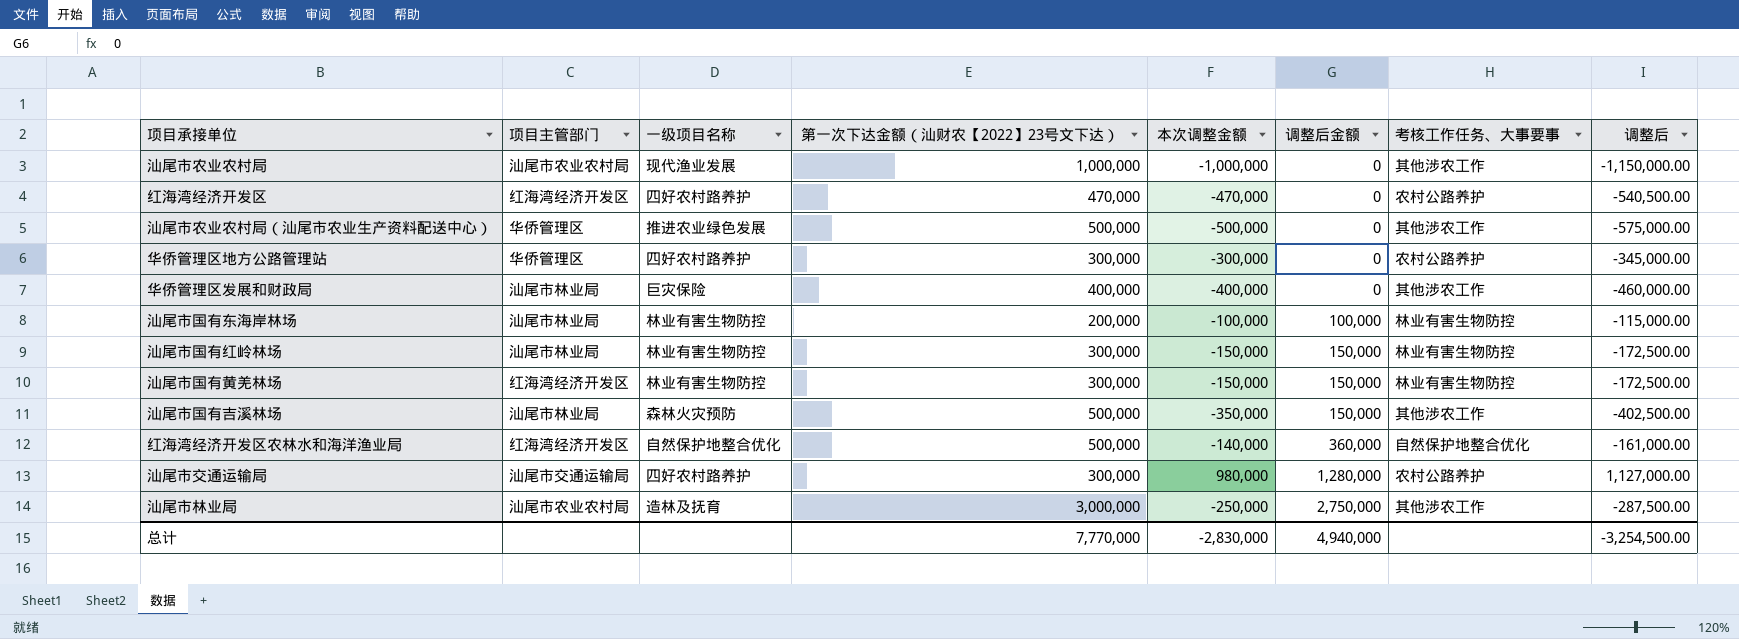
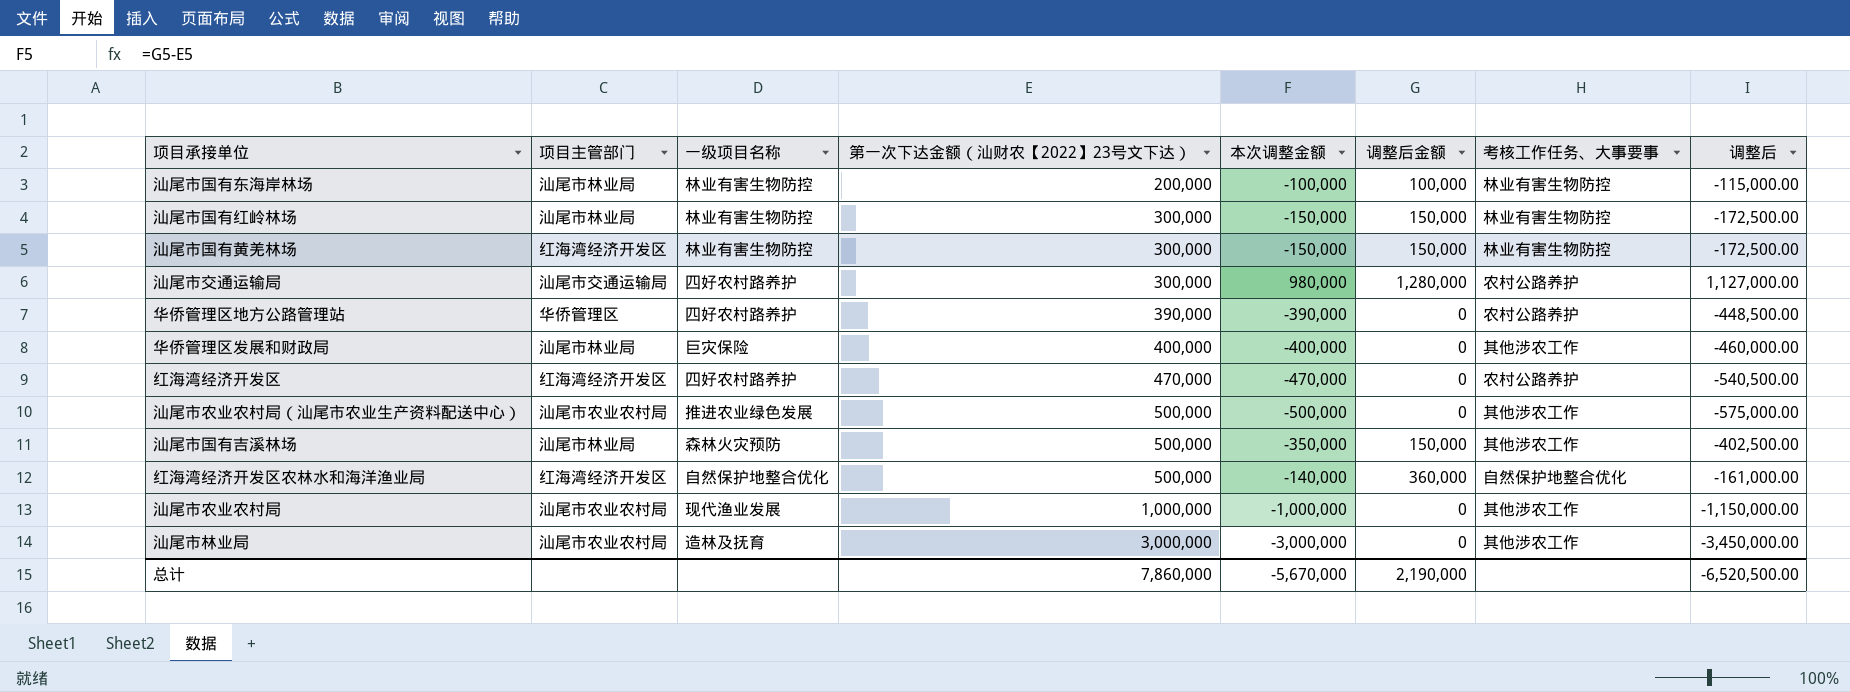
row order: 调整后金额 ascending -> 第一次下达金额（汕财农【2022】23号文下达） ascending
华侨管理区地方公路管理站 | 第一次下达金额（汕财农【2022】23号文下达）: 300,000 -> 390,000
华侨管理区地方公路管理站 | 本次调整金额: -300,000 -> -390,000
华侨管理区地方公路管理站 | 调整后: -345,000.00 -> -448,500.00
汕尾市农业农村局（汕尾市农业生产资料配送中心） | 项目主管部门: 华侨管理区 -> 汕尾市农业农村局
汕尾市林业局 | 本次调整金额: -250,000 -> -3,000,000
汕尾市林业局 | 调整后金额: 2,750,000 -> 0
汕尾市林业局 | 调整后: -287,500.00 -> -3,450,000.00
总计 | 第一次下达金额（汕财农【2022】23号文下达）: 7,770,000 -> 7,860,000
总计 | 本次调整金额: -2,830,000 -> -5,670,000
总计 | 调整后金额: 4,940,000 -> 2,190,000
总计 | 调整后: -3,254,500.00 -> -6,520,500.00

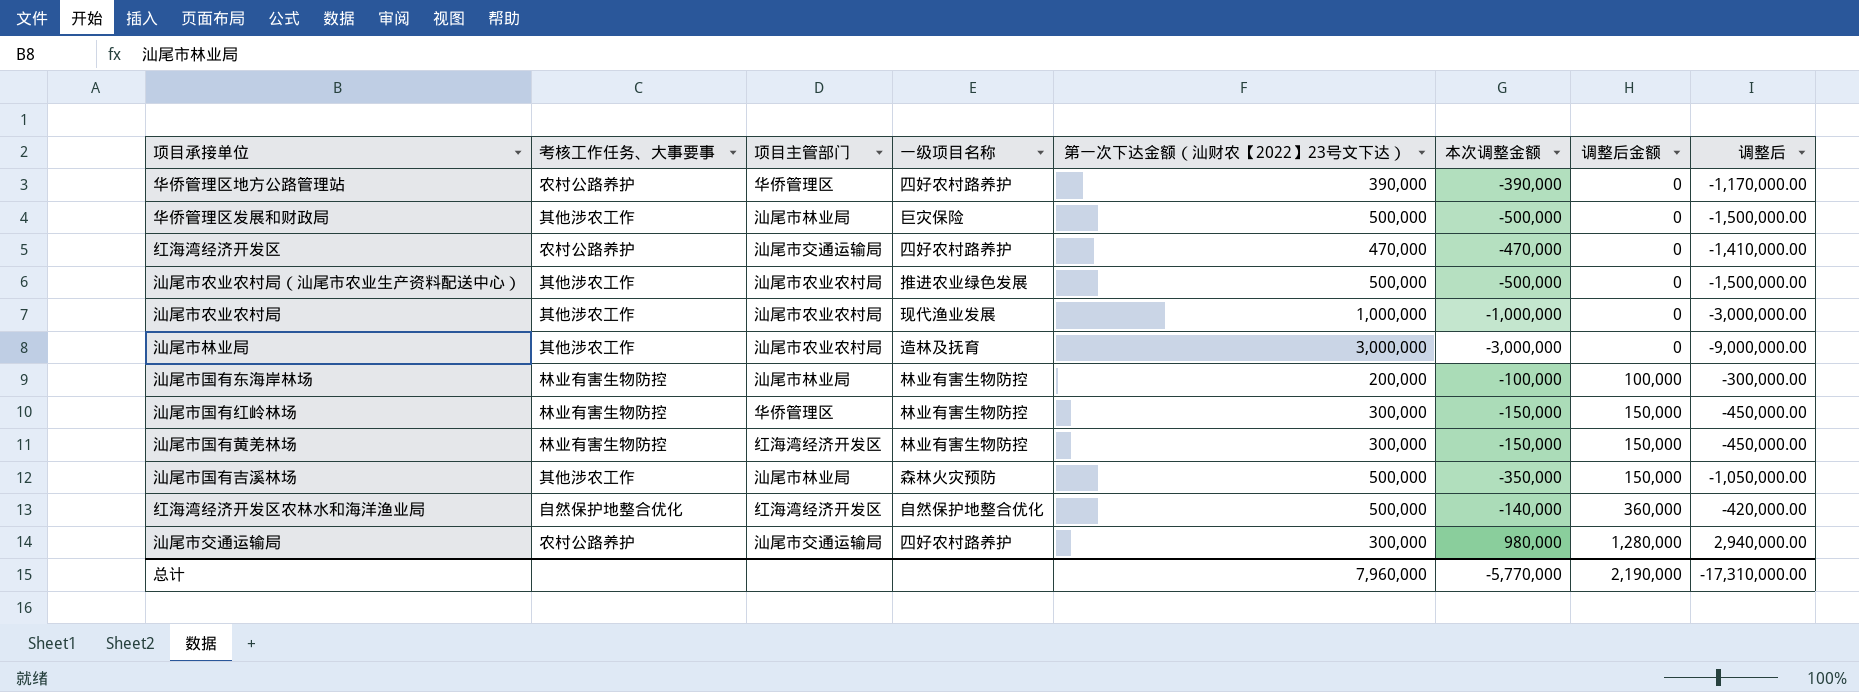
row order: 第一次下达金额（汕财农【2022】23号文下达） ascending -> 调整后金额 ascending
column 考核工作任务、大事要事 | position: 7 -> 2
column 调整后 | formula: [本次调整金额] * 1.15 -> [本次调整金额] * 3
华侨管理区发展和财政局 | 第一次下达金额（汕财农【2022】23号文下达）: 400,000 -> 500,000
华侨管理区发展和财政局 | 本次调整金额: -400,000 -> -500,000
红海湾经济开发区 | 项目主管部门: 红海湾经济开发区 -> 汕尾市交通运输局
汕尾市国有红岭林场 | 项目主管部门: 汕尾市林业局 -> 华侨管理区
总计 | 第一次下达金额（汕财农【2022】23号文下达）: 7,860,000 -> 7,960,000
总计 | 本次调整金额: -5,670,000 -> -5,770,000
总计 | 调整后: -6,520,500.00 -> -17,310,000.00

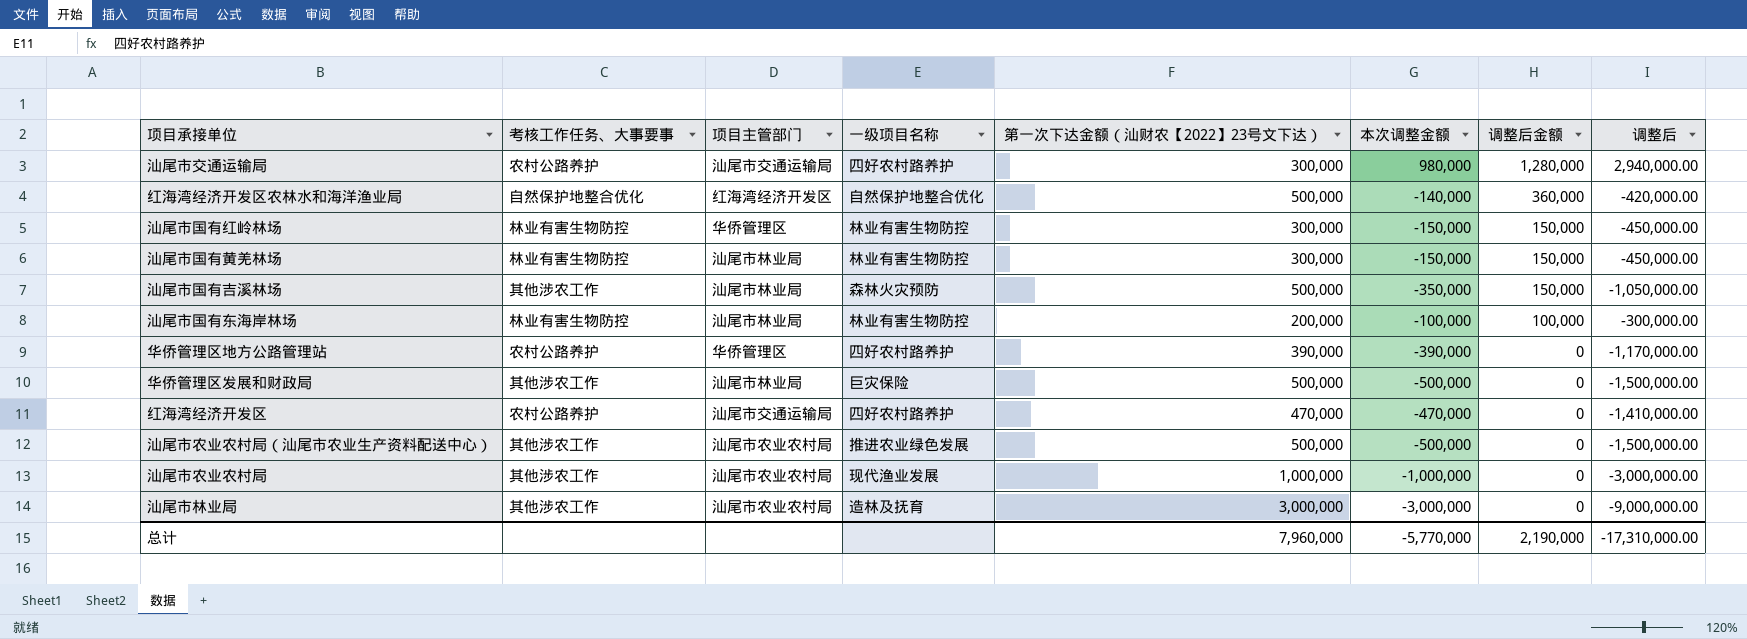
row order: 调整后金额 ascending -> 调整后金额 descending
汕尾市国有黄羌林场 | 项目主管部门: 红海湾经济开发区 -> 汕尾市林业局

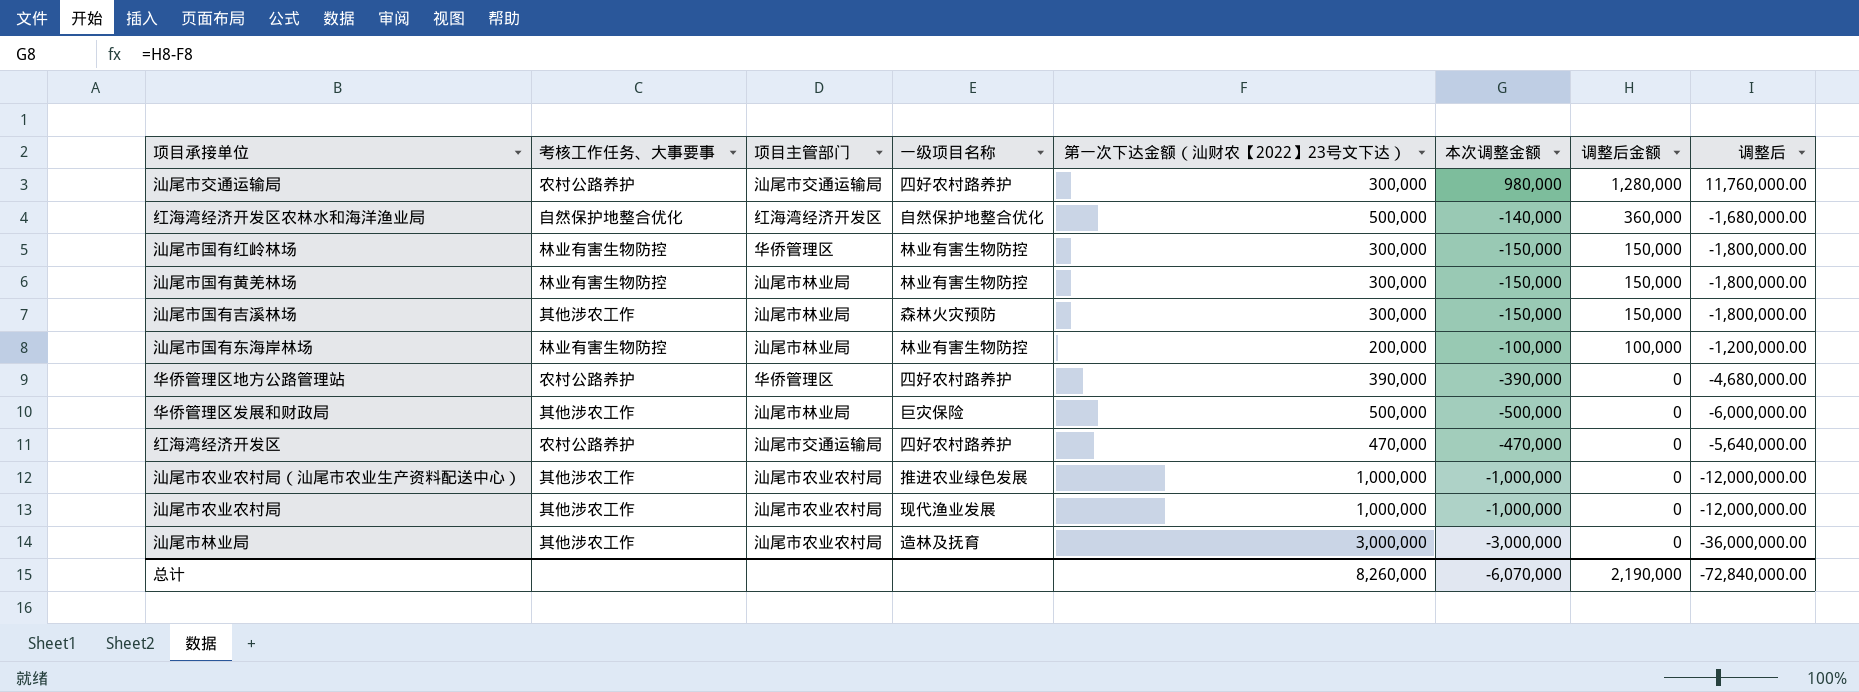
column 调整后 | formula: [本次调整金额] * 3 -> [本次调整金额] * 12
汕尾市国有吉溪林场 | 第一次下达金额（汕财农【2022】23号文下达）: 500,000 -> 300,000
汕尾市国有吉溪林场 | 本次调整金额: -350,000 -> -150,000
汕尾市农业农村局（汕尾市农业生产资料配送中心） | 第一次下达金额（汕财农【2022】23号文下达）: 500,000 -> 1,000,000
汕尾市农业农村局（汕尾市农业生产资料配送中心） | 本次调整金额: -500,000 -> -1,000,000
总计 | 第一次下达金额（汕财农【2022】23号文下达）: 7,960,000 -> 8,260,000
总计 | 本次调整金额: -5,770,000 -> -6,070,000
总计 | 调整后: -17,310,000.00 -> -72,840,000.00

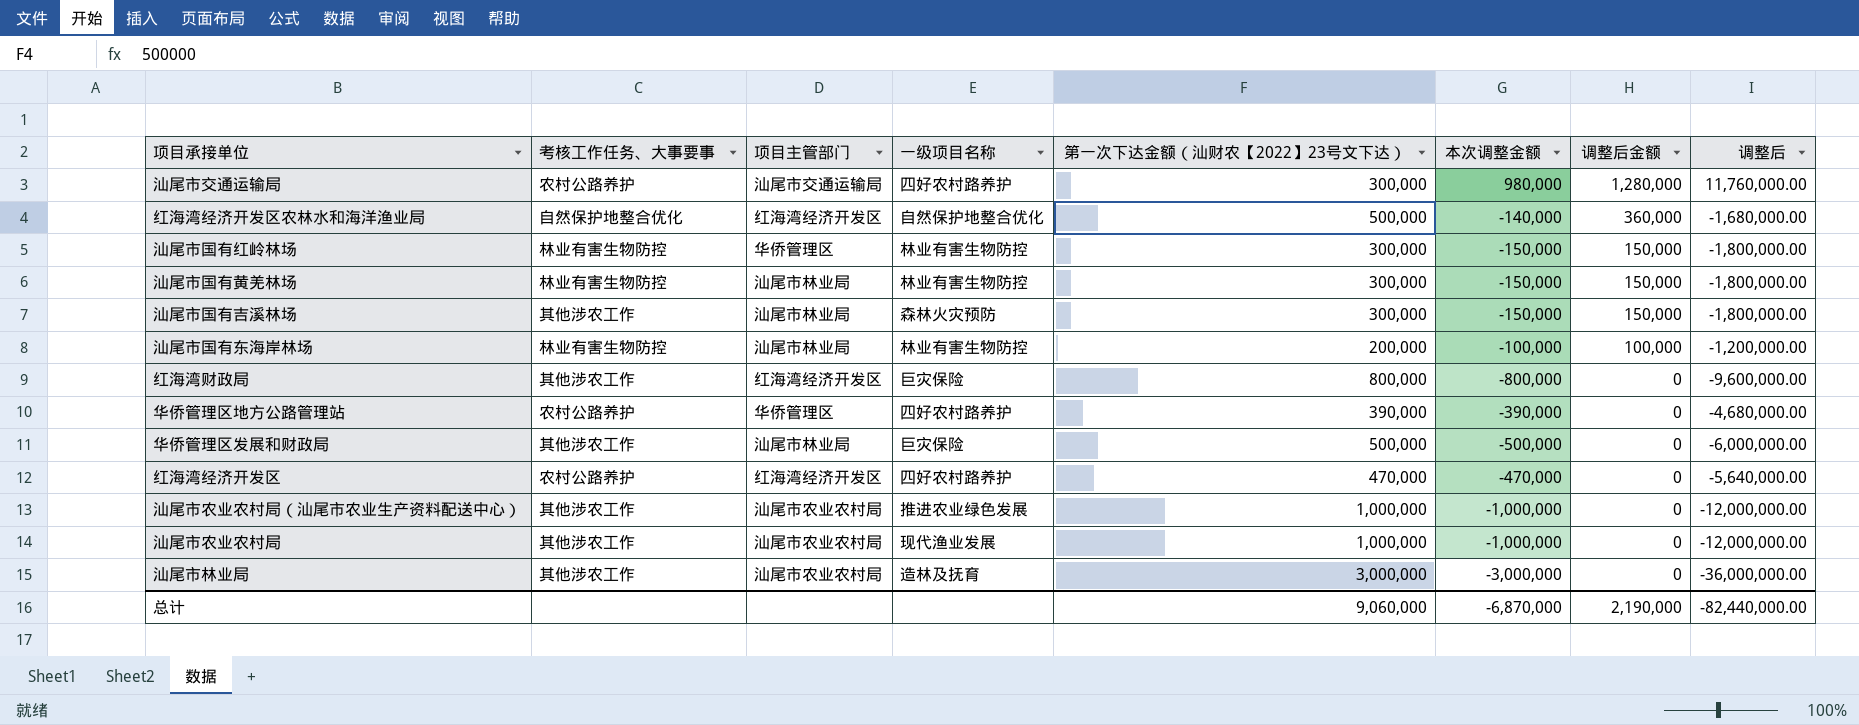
row 红海湾财政局: none -> 其他涉农工作 | 红海湾经济开发区 | 巨灾保险 | 800,000 | -800,000 | 0 | -9,600,000.00
红海湾经济开发区 | 项目主管部门: 汕尾市交通运输局 -> 红海湾经济开发区
总计 | 第一次下达金额（汕财农【2022】23号文下达）: 8,260,000 -> 9,060,000
总计 | 本次调整金额: -6,070,000 -> -6,870,000
总计 | 调整后: -72,840,000.00 -> -82,440,000.00

